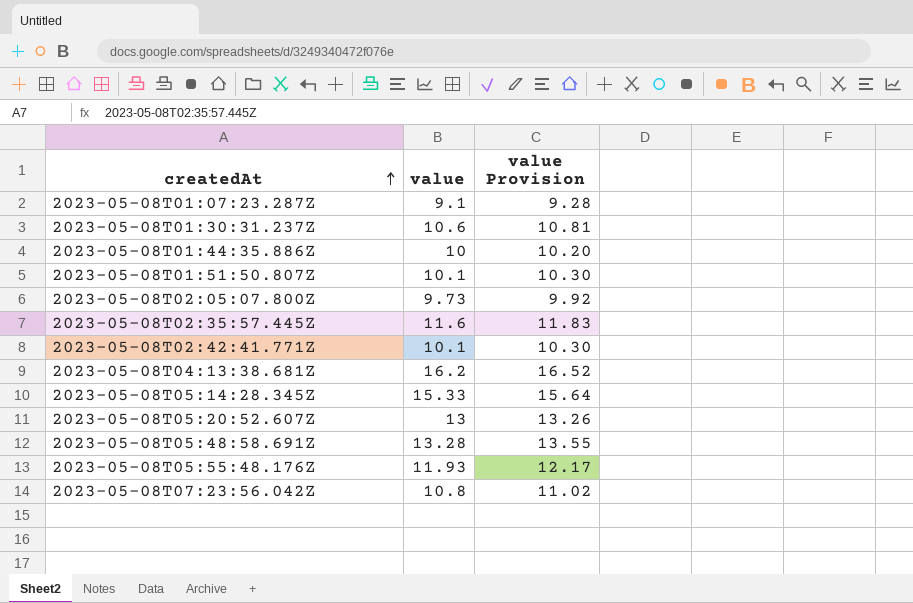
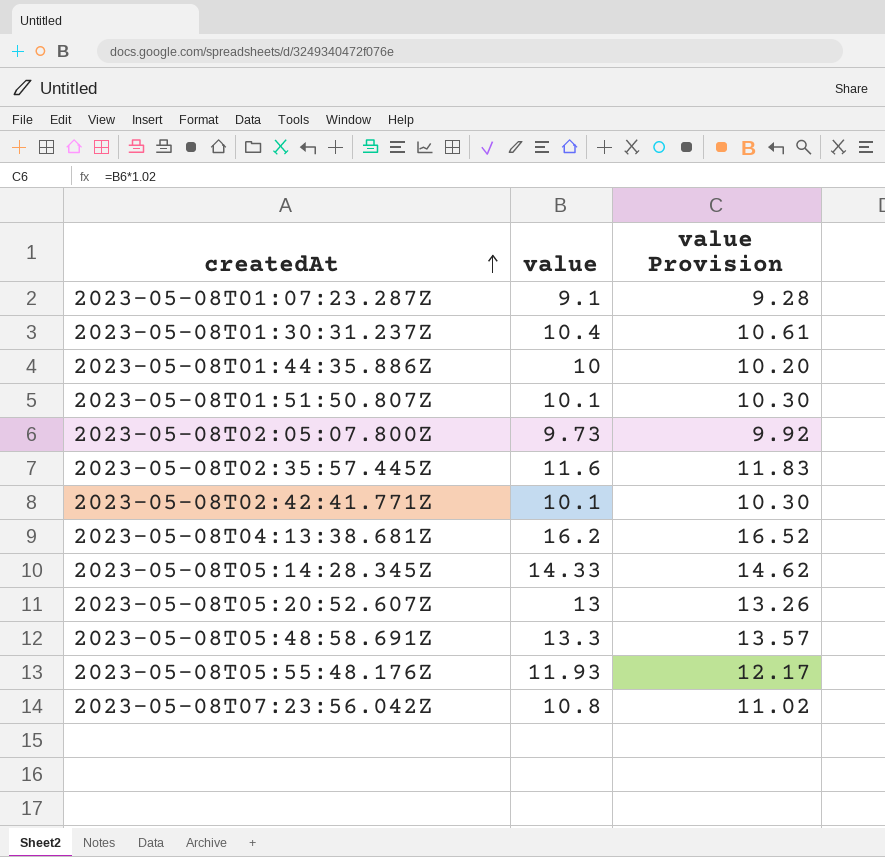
2023-05-08T01:30:31.237Z | value: 10.6 -> 10.4
2023-05-08T01:30:31.237Z | value Provision: 10.81 -> 10.61
2023-05-08T05:14:28.345Z | value: 15.33 -> 14.33
2023-05-08T05:14:28.345Z | value Provision: 15.64 -> 14.62
2023-05-08T05:48:58.691Z | value: 13.28 -> 13.3
2023-05-08T05:48:58.691Z | value Provision: 13.55 -> 13.57

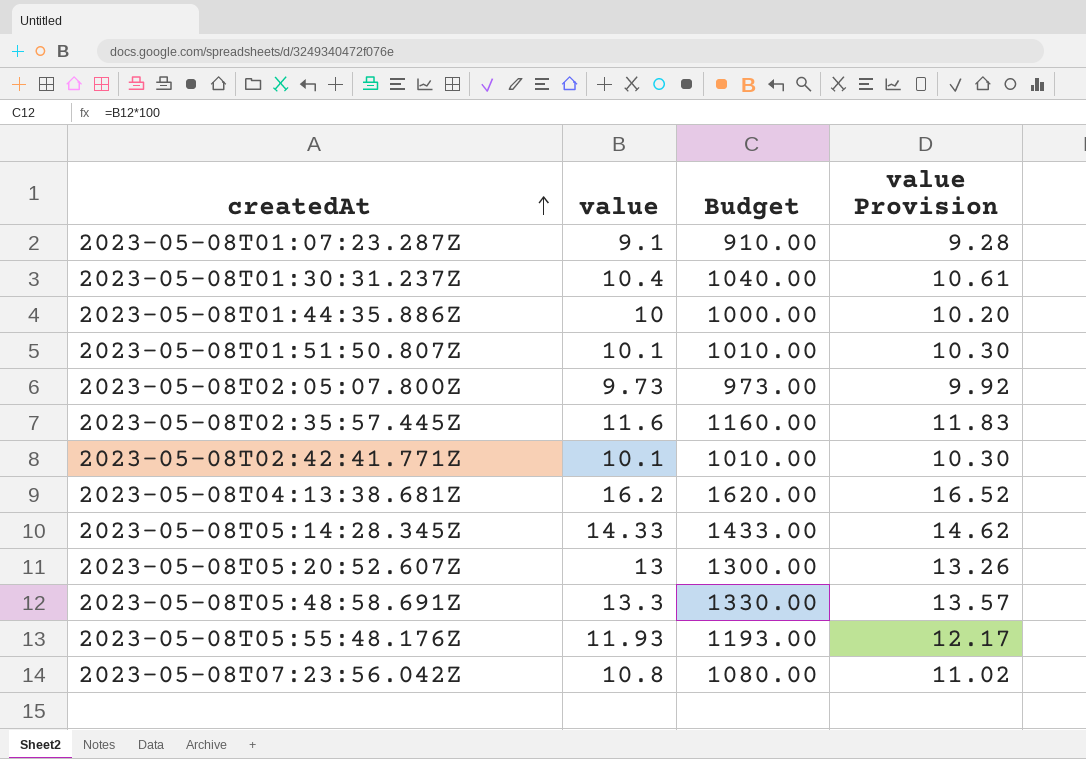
column Budget | formula: none -> [value] * 100

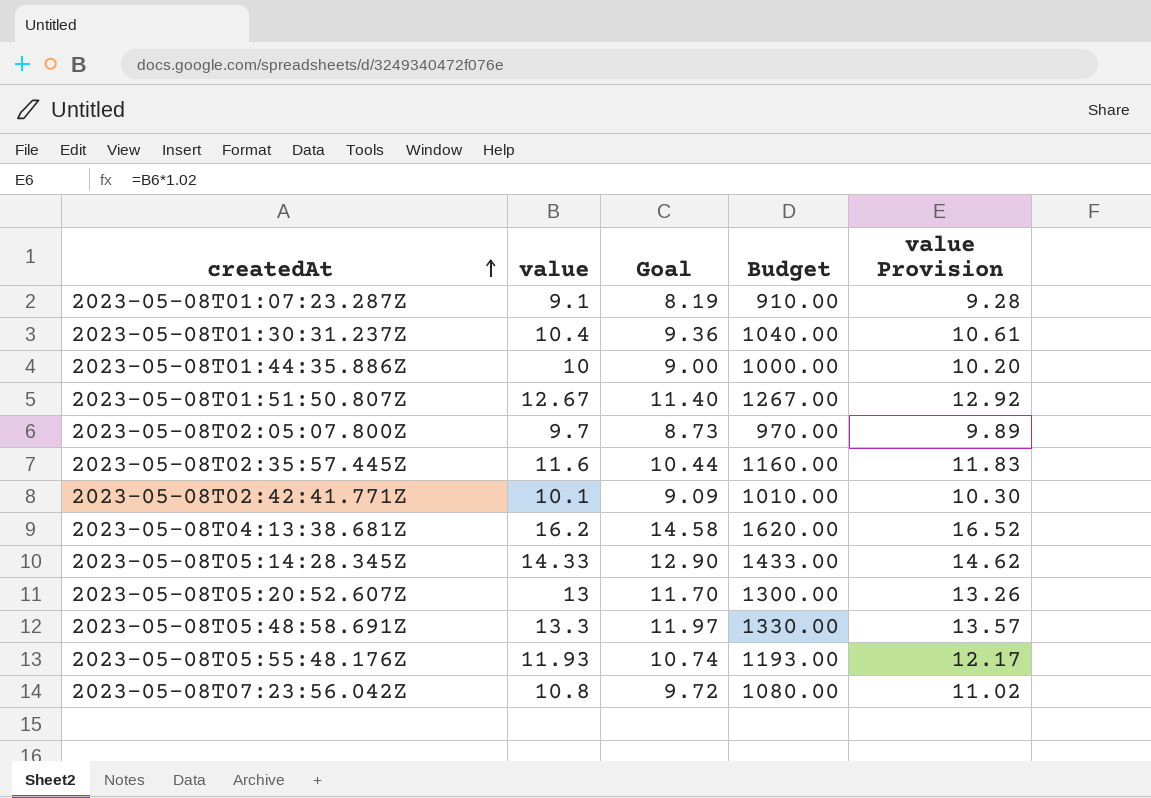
column Goal | formula: none -> [value] * 0.9
2023-05-08T01:51:50.807Z | value: 10.1 -> 12.67
2023-05-08T01:51:50.807Z | Budget: 1010.00 -> 1267.00
2023-05-08T01:51:50.807Z | value Provision: 10.30 -> 12.92
2023-05-08T02:05:07.800Z | value: 9.73 -> 9.7
2023-05-08T02:05:07.800Z | Budget: 973.00 -> 970.00
2023-05-08T02:05:07.800Z | value Provision: 9.92 -> 9.89

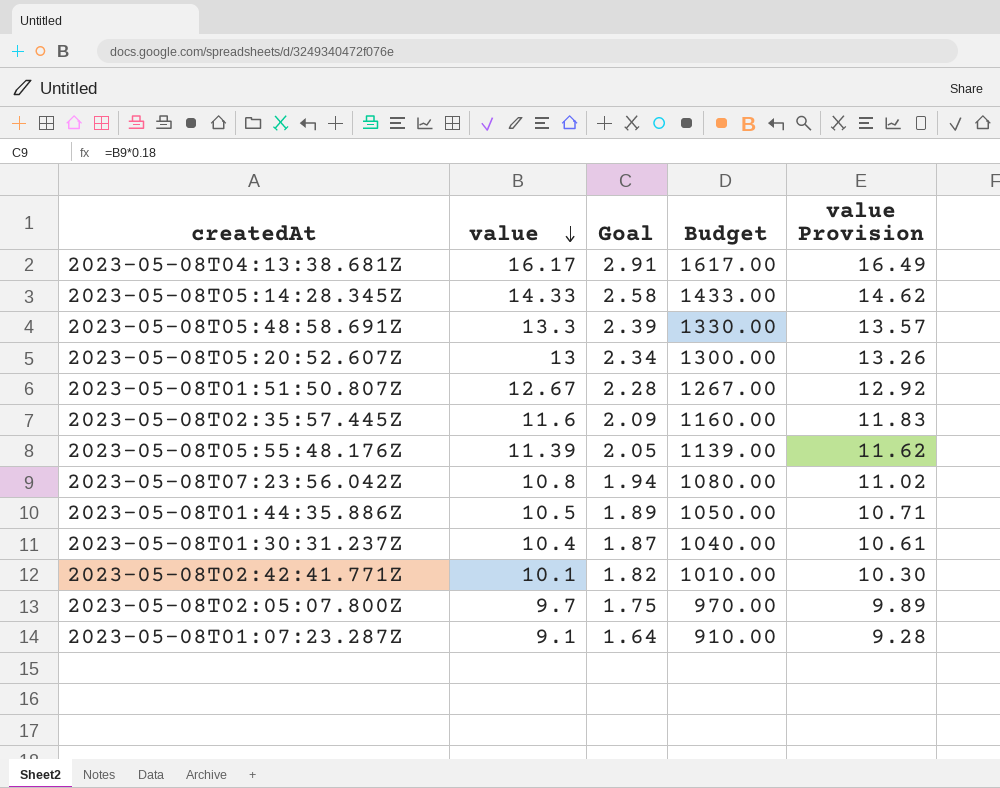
row order: createdAt ascending -> value descending
column Goal | formula: [value] * 0.9 -> [value] * 0.18
2023-05-08T04:13:38.681Z | value: 16.2 -> 16.17
2023-05-08T04:13:38.681Z | Budget: 1620.00 -> 1617.00
2023-05-08T04:13:38.681Z | value Provision: 16.52 -> 16.49
2023-05-08T05:55:48.176Z | value: 11.93 -> 11.39
2023-05-08T05:55:48.176Z | Budget: 1193.00 -> 1139.00
2023-05-08T05:55:48.176Z | value Provision: 12.17 -> 11.62
2023-05-08T01:44:35.886Z | value: 10 -> 10.5
2023-05-08T01:44:35.886Z | Budget: 1000.00 -> 1050.00
2023-05-08T01:44:35.886Z | value Provision: 10.20 -> 10.71

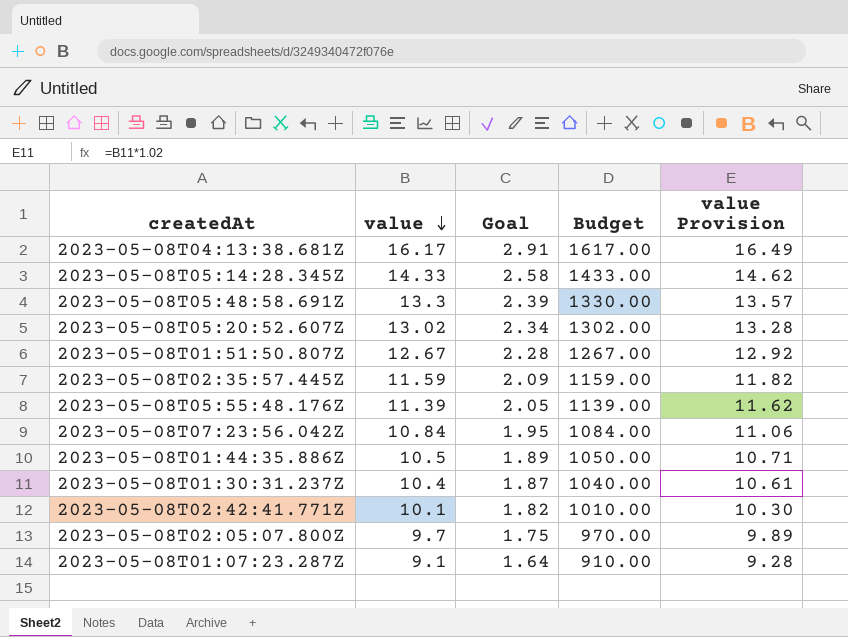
2023-05-08T05:20:52.607Z | value: 13 -> 13.02
2023-05-08T05:20:52.607Z | Budget: 1300.00 -> 1302.00
2023-05-08T05:20:52.607Z | value Provision: 13.26 -> 13.28
2023-05-08T02:35:57.445Z | value: 11.6 -> 11.59
2023-05-08T02:35:57.445Z | Budget: 1160.00 -> 1159.00
2023-05-08T02:35:57.445Z | value Provision: 11.83 -> 11.82
2023-05-08T07:23:56.042Z | value: 10.8 -> 10.84
2023-05-08T07:23:56.042Z | Goal: 1.94 -> 1.95
2023-05-08T07:23:56.042Z | Budget: 1080.00 -> 1084.00
2023-05-08T07:23:56.042Z | value Provision: 11.02 -> 11.06

